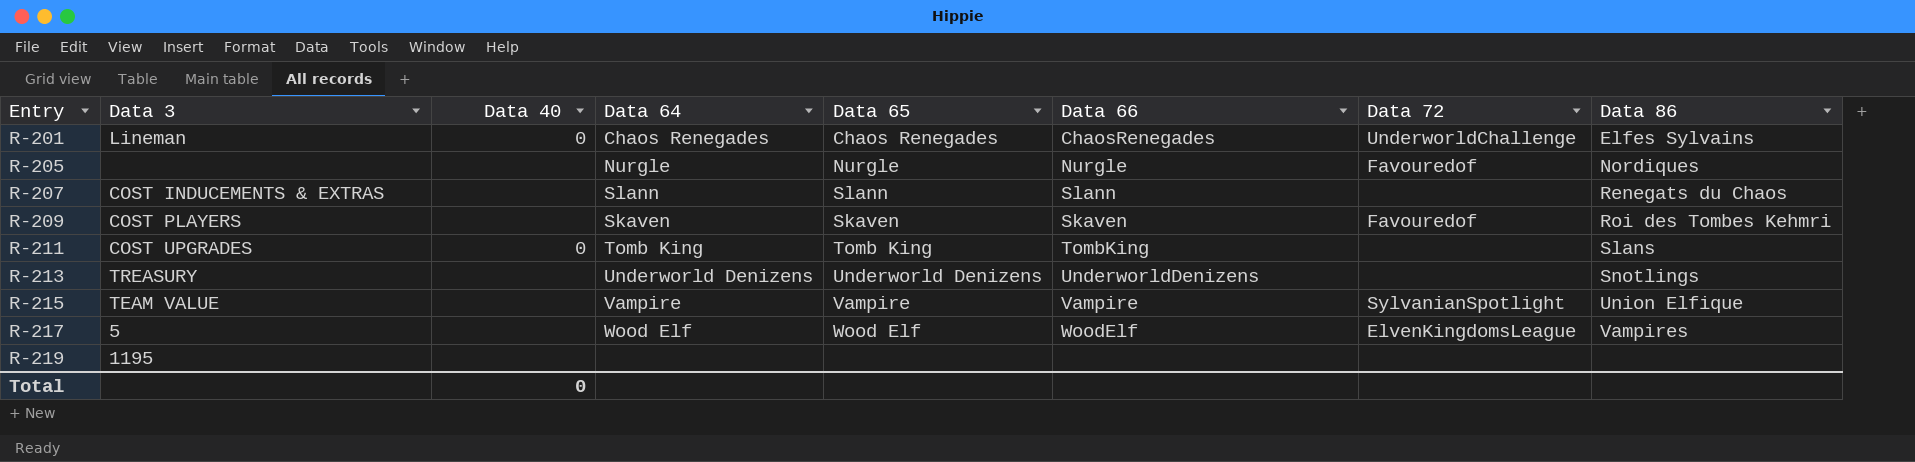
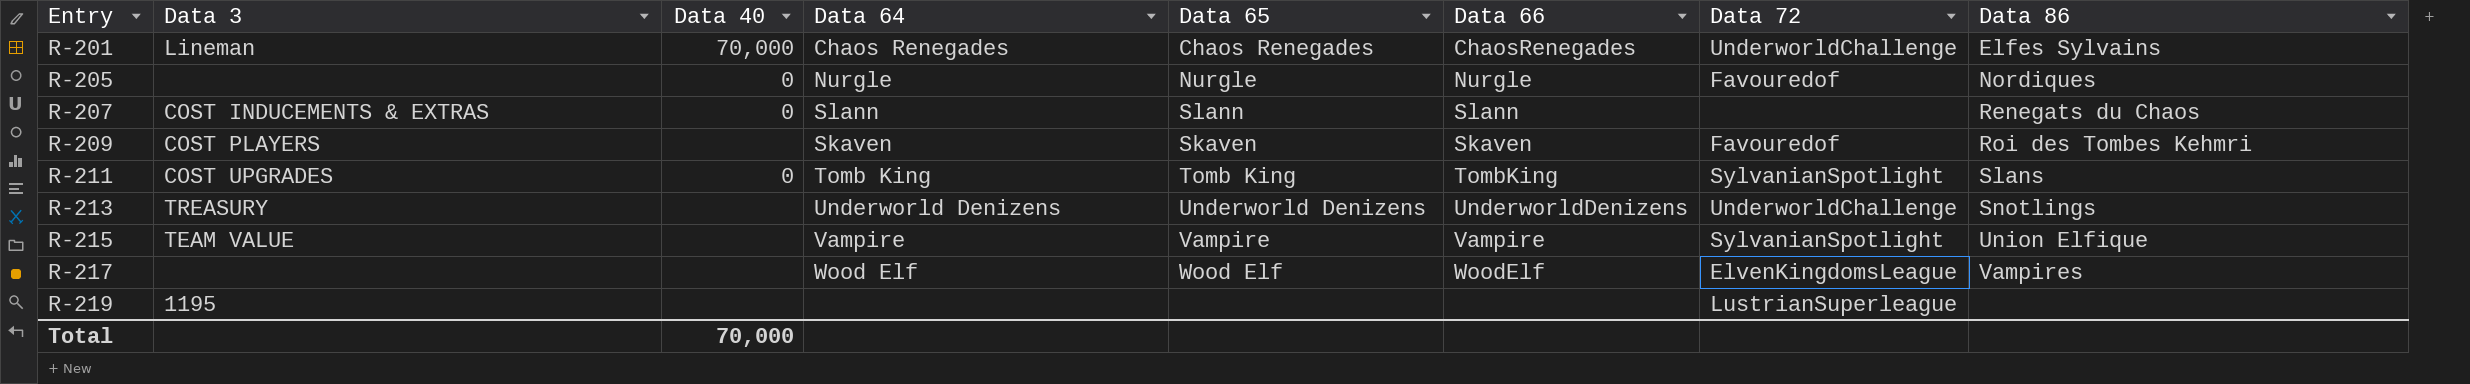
R-201 | Data 40: 0 -> 70,000
R-205 | Data 40: none -> 0
R-207 | Data 40: none -> 0
R-211 | Data 72: none -> SylvanianSpotlight
R-213 | Data 72: none -> UnderworldChallenge
R-217 | Data 3: 5 -> none
R-219 | Data 72: none -> LustrianSuperleague
Total | Data 40: 0 -> 70,000

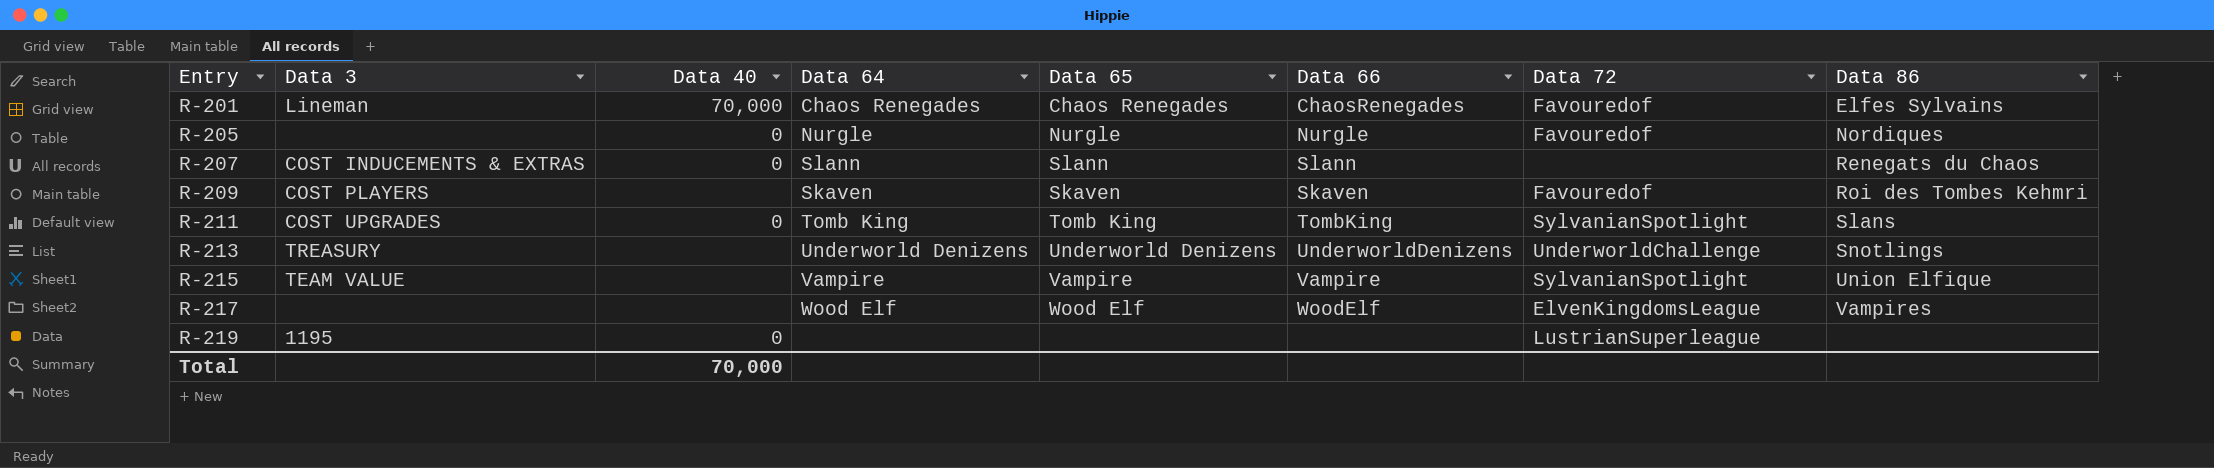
R-201 | Data 72: UnderworldChallenge -> Favouredof
R-219 | Data 40: none -> 0

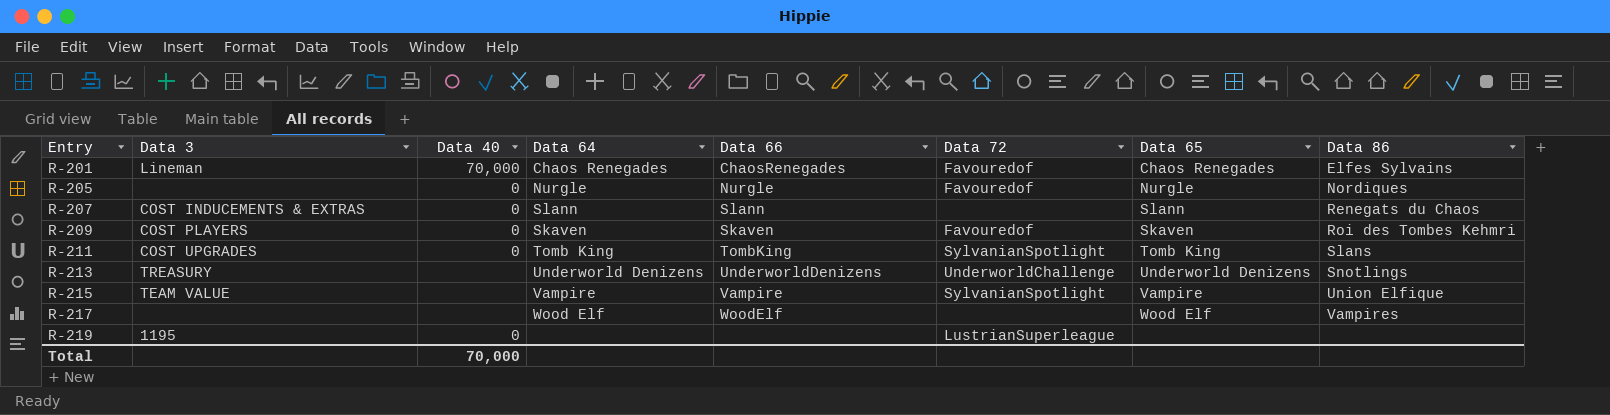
column Data 65 | position: 5 -> 7
R-209 | Data 40: none -> 0
R-217 | Data 72: ElvenKingdomsLeague -> none

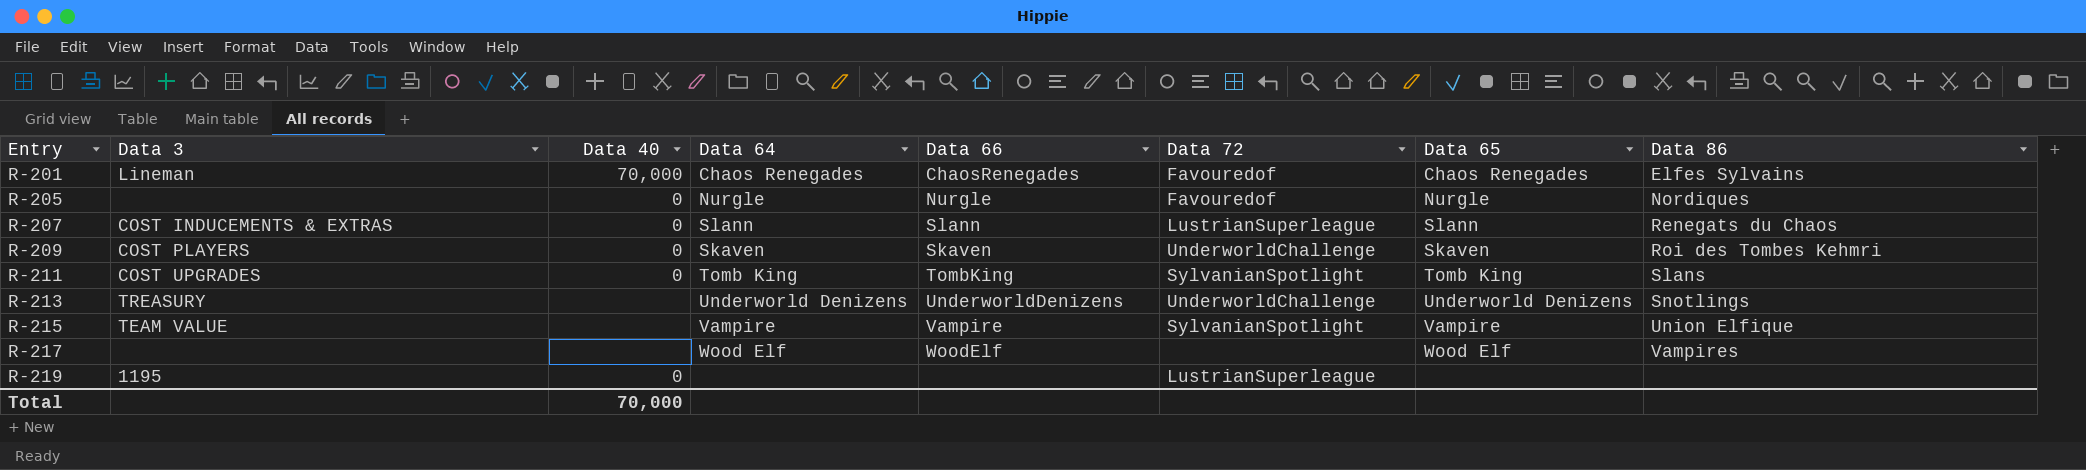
R-207 | Data 72: none -> LustrianSuperleague
R-209 | Data 72: Favouredof -> UnderworldChallenge

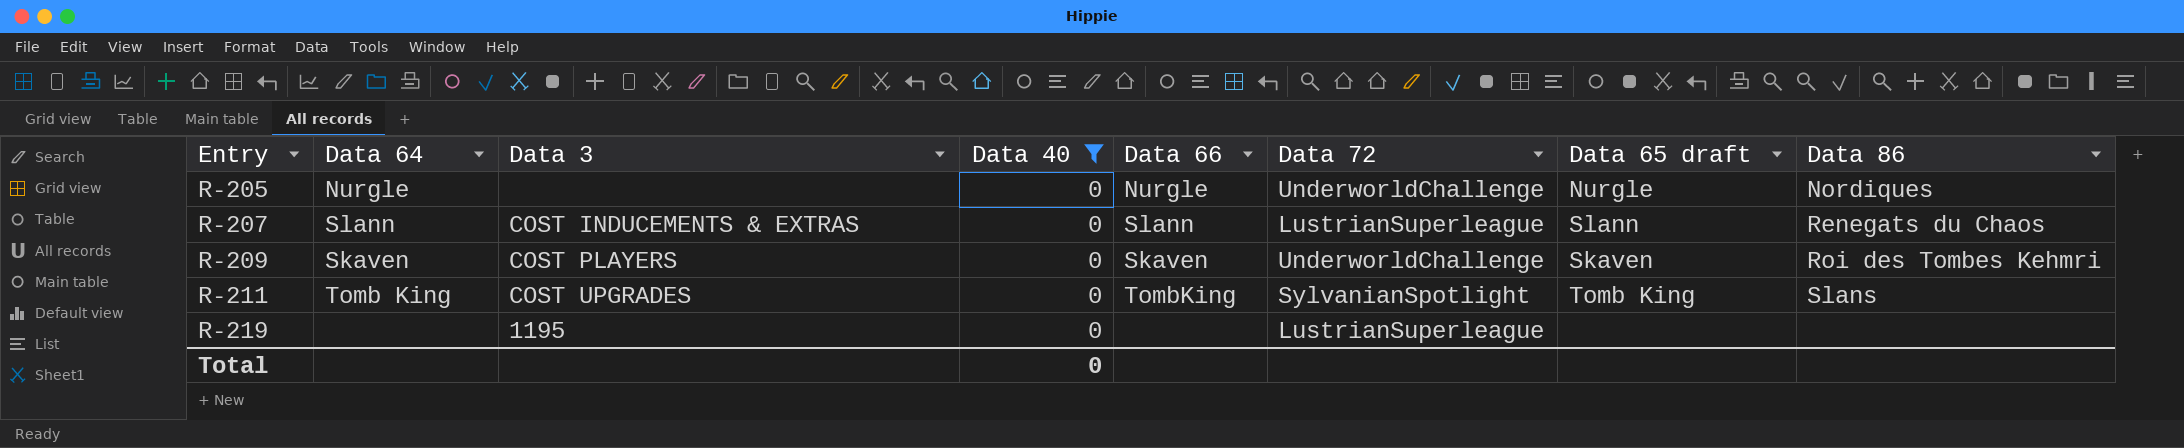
filter: none -> Data 40 = 0
column Data 64 | position: 4 -> 2
column name: Data 65 -> Data 65 draft
R-205 | Data 72: Favouredof -> UnderworldChallenge
Total | Data 40: 70,000 -> 0

